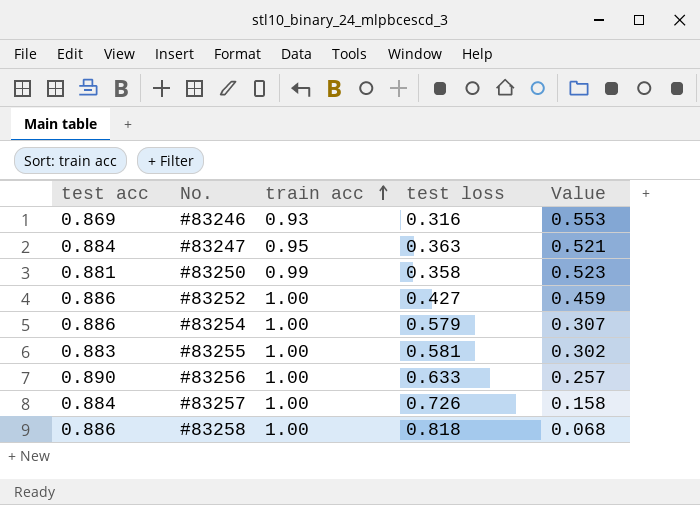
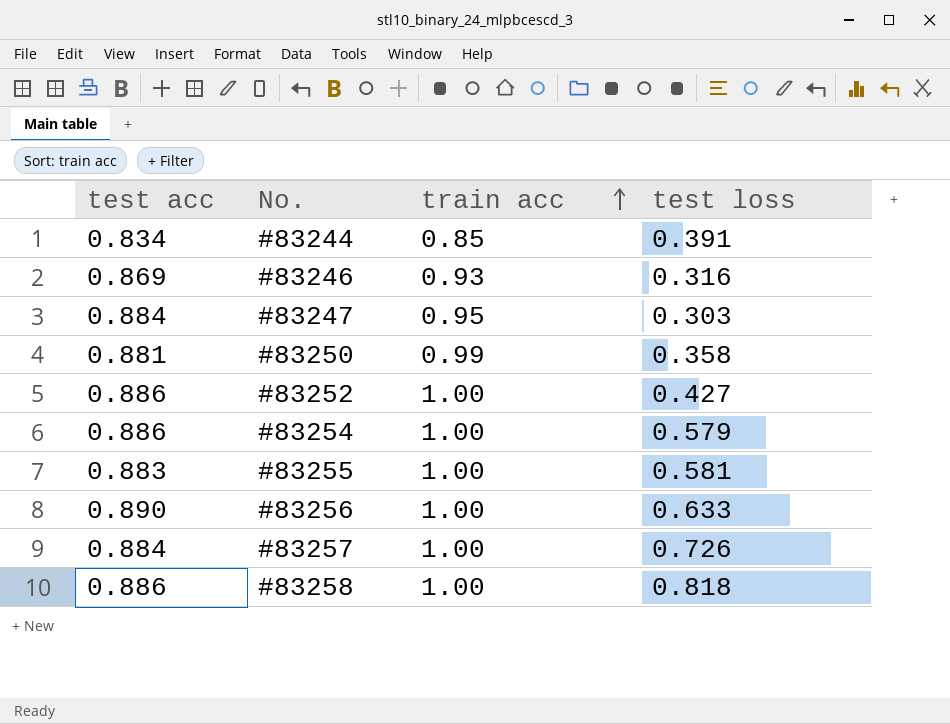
column Value | formula: [test acc] - [test loss] -> none
row #83244: none -> 0.834 | 0.85 | 0.391
#83247 | test loss: 0.363 -> 0.303

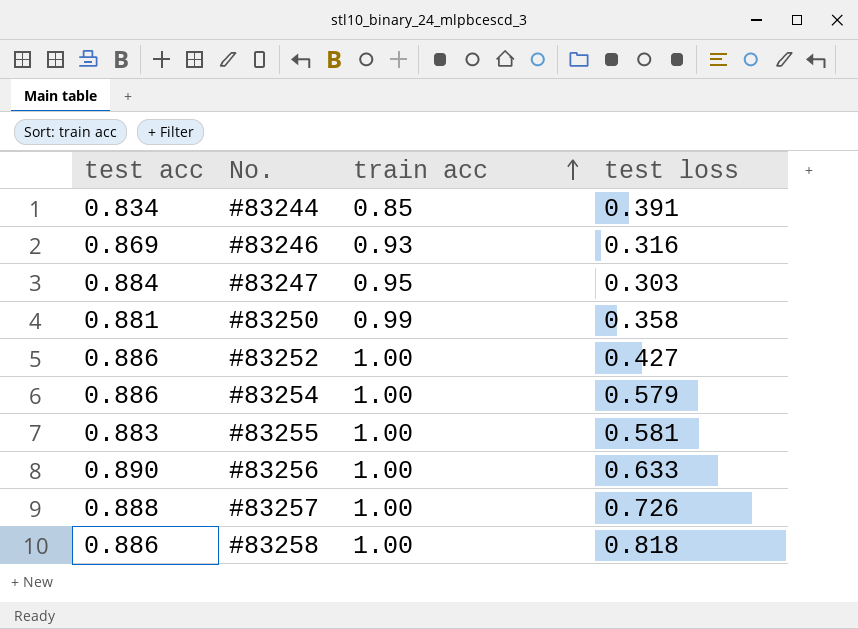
#83257 | test acc: 0.884 -> 0.888

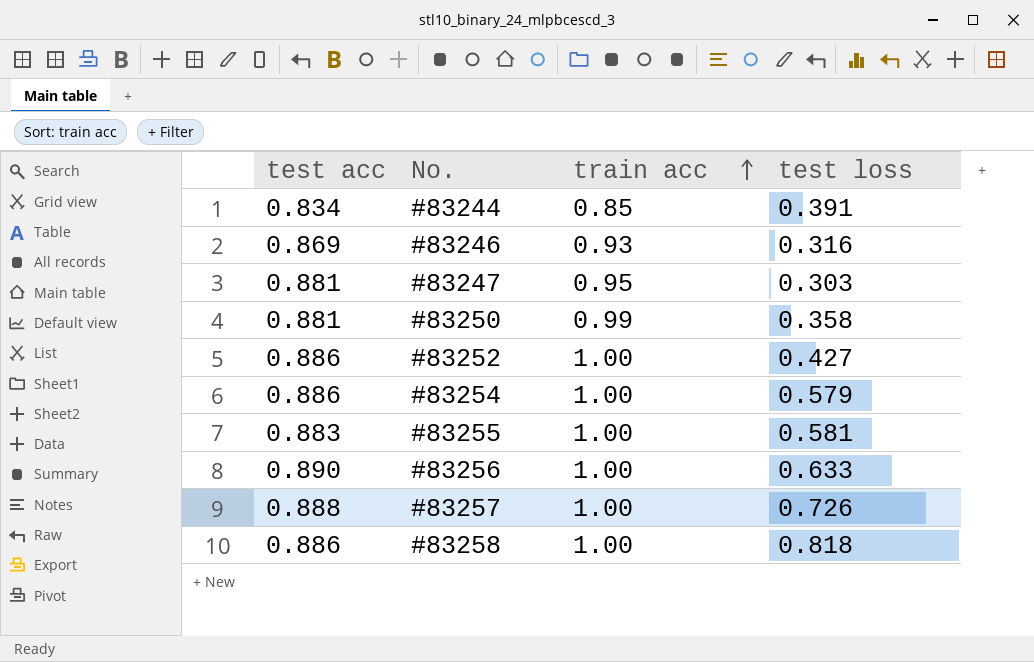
#83247 | test acc: 0.884 -> 0.881

